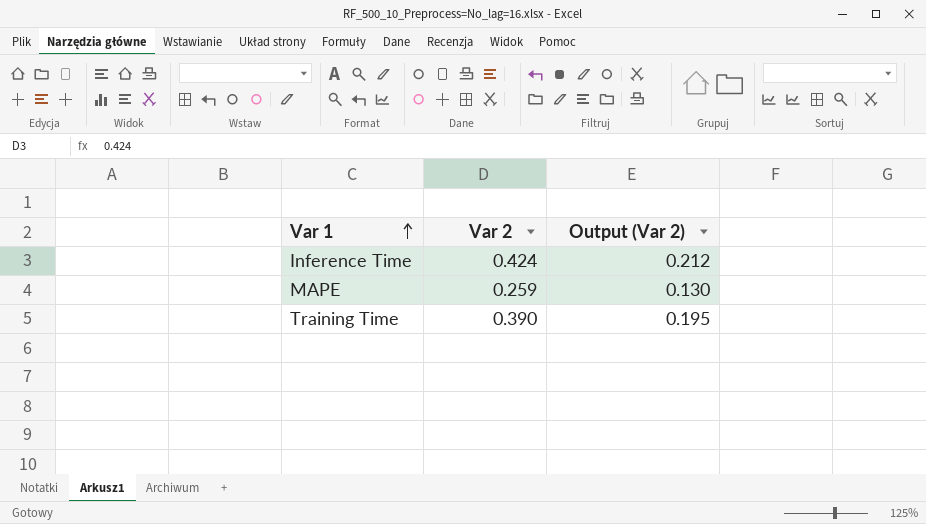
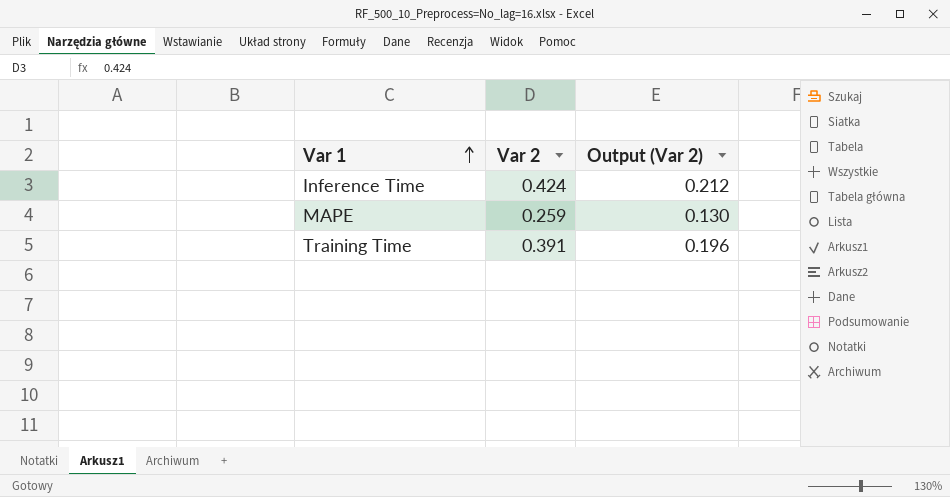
Training Time | Var 2: 0.390 -> 0.391
Training Time | Output (Var 2): 0.195 -> 0.196

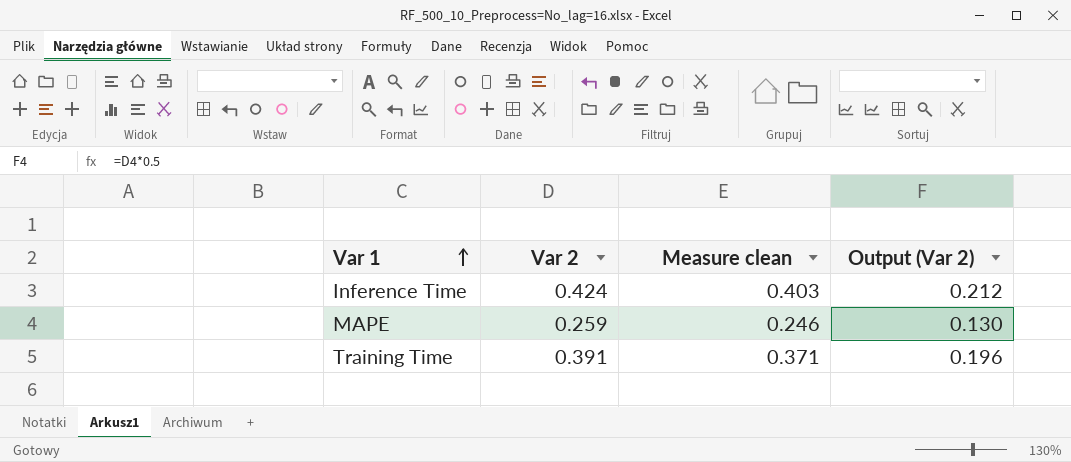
column Measure clean | formula: none -> [Var 2] * 0.95

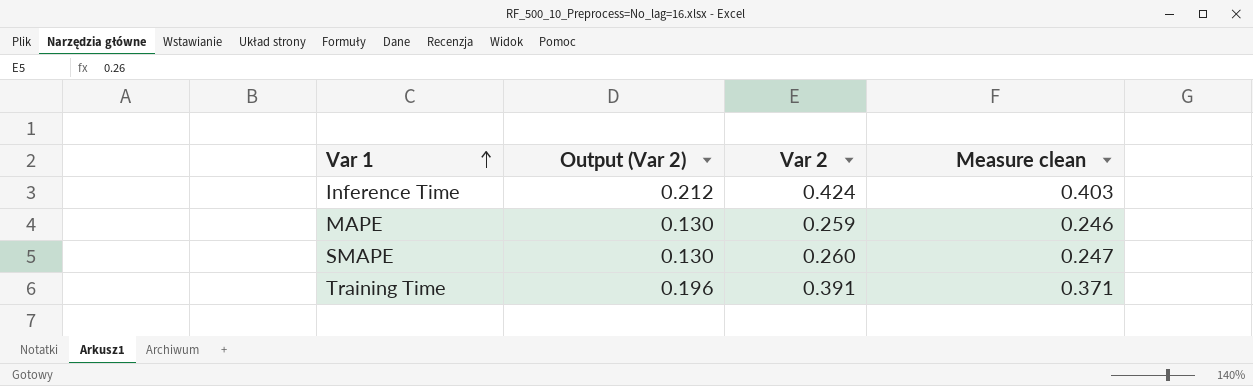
column Output (Var 2) | position: 4 -> 2
row SMAPE: none -> 0.130 | 0.260 | 0.247

